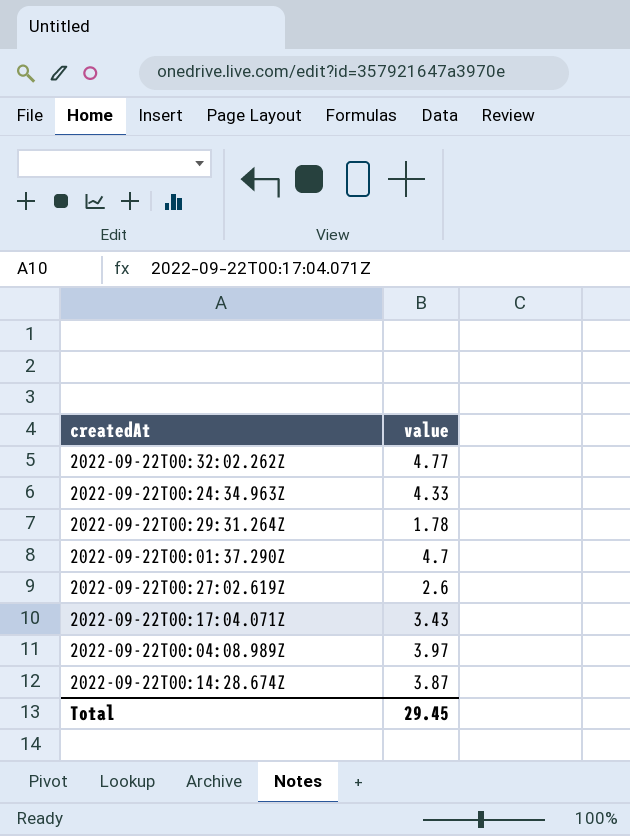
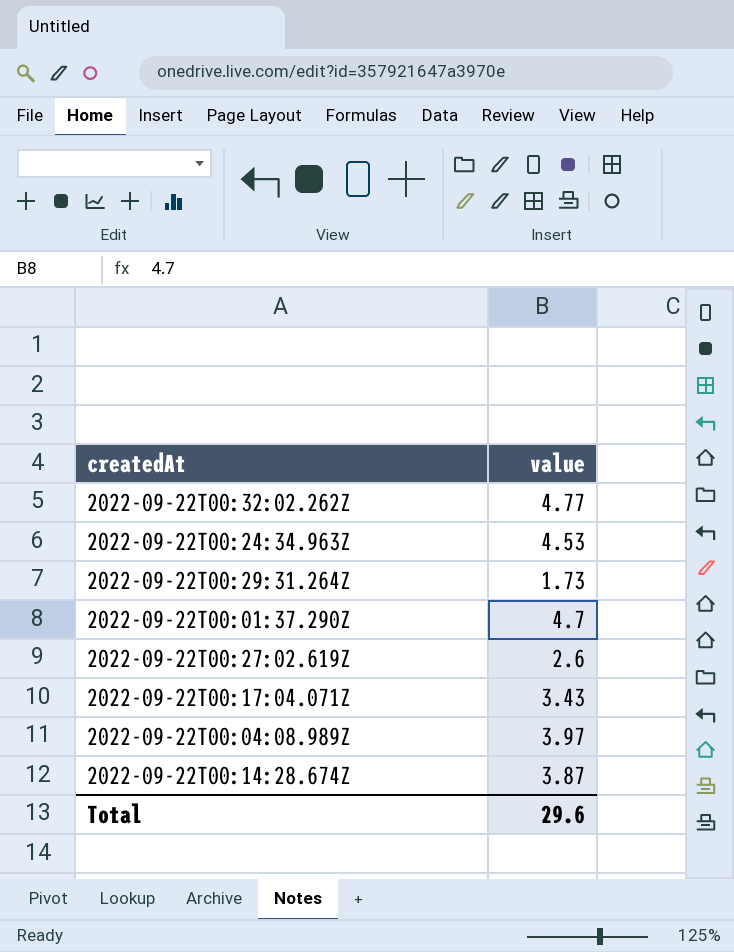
2022-09-22T00:24:34.963Z | value: 4.33 -> 4.53
2022-09-22T00:29:31.264Z | value: 1.78 -> 1.73
Total | value: 29.45 -> 29.6

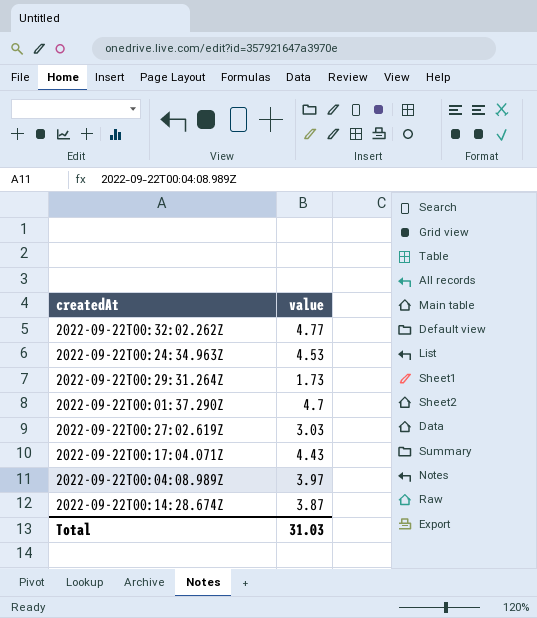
2022-09-22T00:27:02.619Z | value: 2.6 -> 3.03
2022-09-22T00:17:04.071Z | value: 3.43 -> 4.43
Total | value: 29.6 -> 31.03

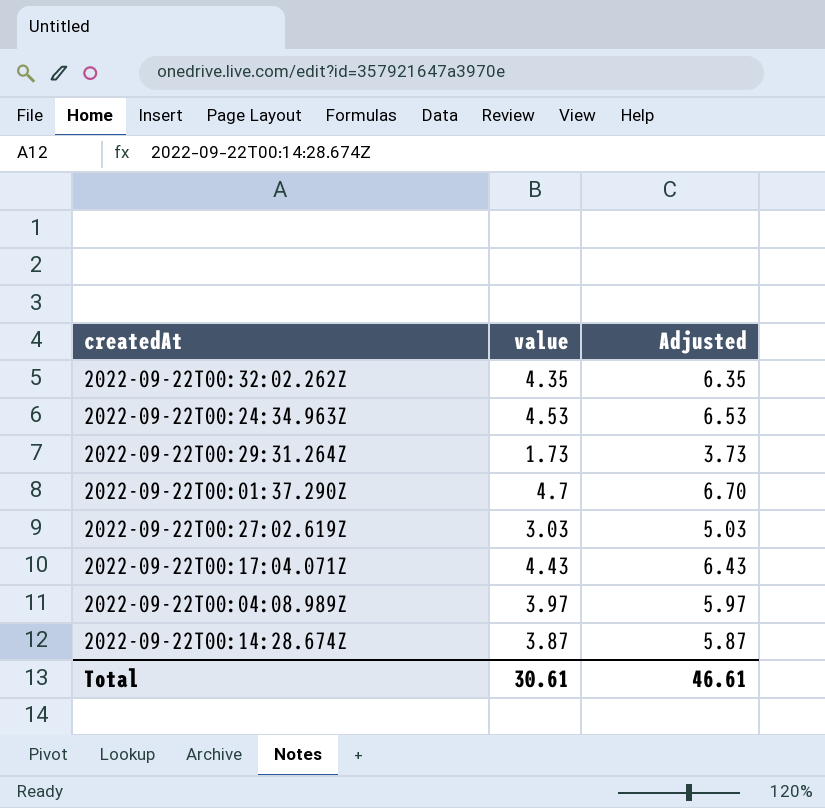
column Adjusted | formula: none -> [value] + 2
2022-09-22T00:32:02.262Z | value: 4.77 -> 4.35
Total | value: 31.03 -> 30.61

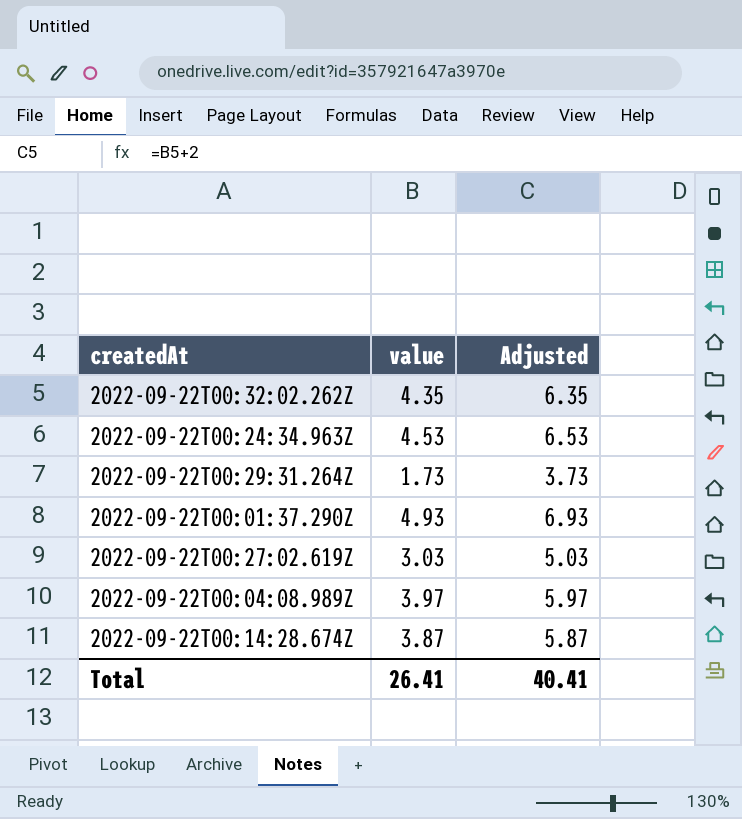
row 2022-09-22T00:17:04.071Z: 4.43 | 6.43 -> none
2022-09-22T00:01:37.290Z | value: 4.7 -> 4.93
2022-09-22T00:01:37.290Z | Adjusted: 6.70 -> 6.93
Total | value: 30.61 -> 26.41
Total | Adjusted: 46.61 -> 40.41

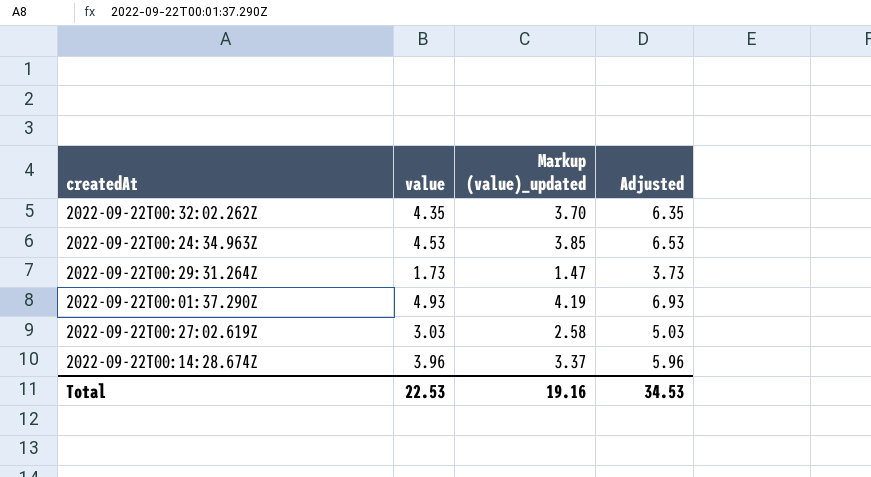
column Markup (value)_updated | formula: none -> [value] * 0.85
row 2022-09-22T00:04:08.989Z: 3.97 | 5.97 -> none
2022-09-22T00:14:28.674Z | value: 3.87 -> 3.96
2022-09-22T00:14:28.674Z | Adjusted: 5.87 -> 5.96
Total | value: 26.41 -> 22.53
Total | Adjusted: 40.41 -> 34.53

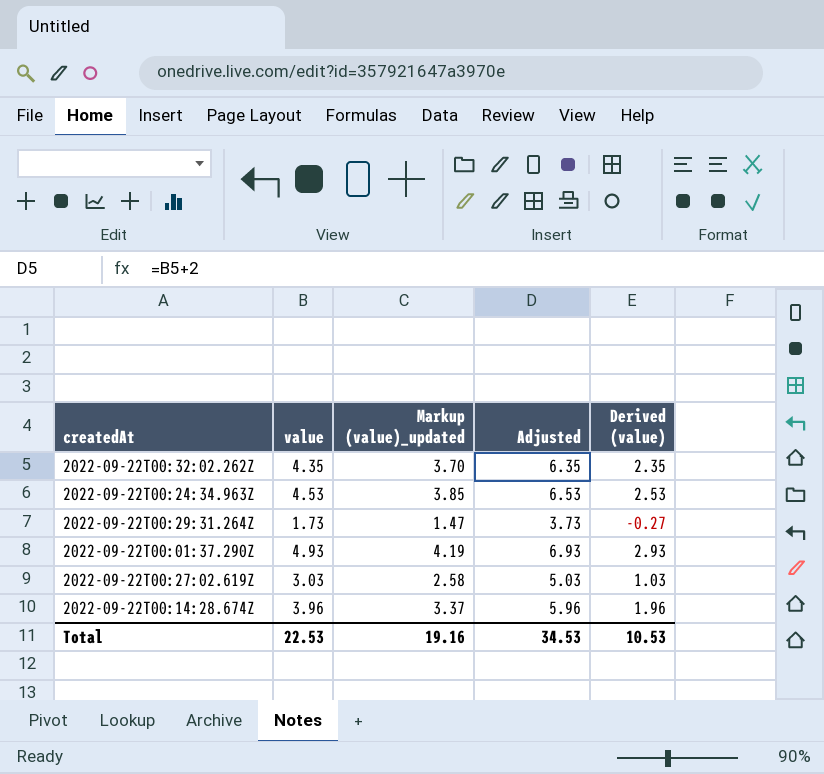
column Derived (value) | formula: none -> [value] - 2

